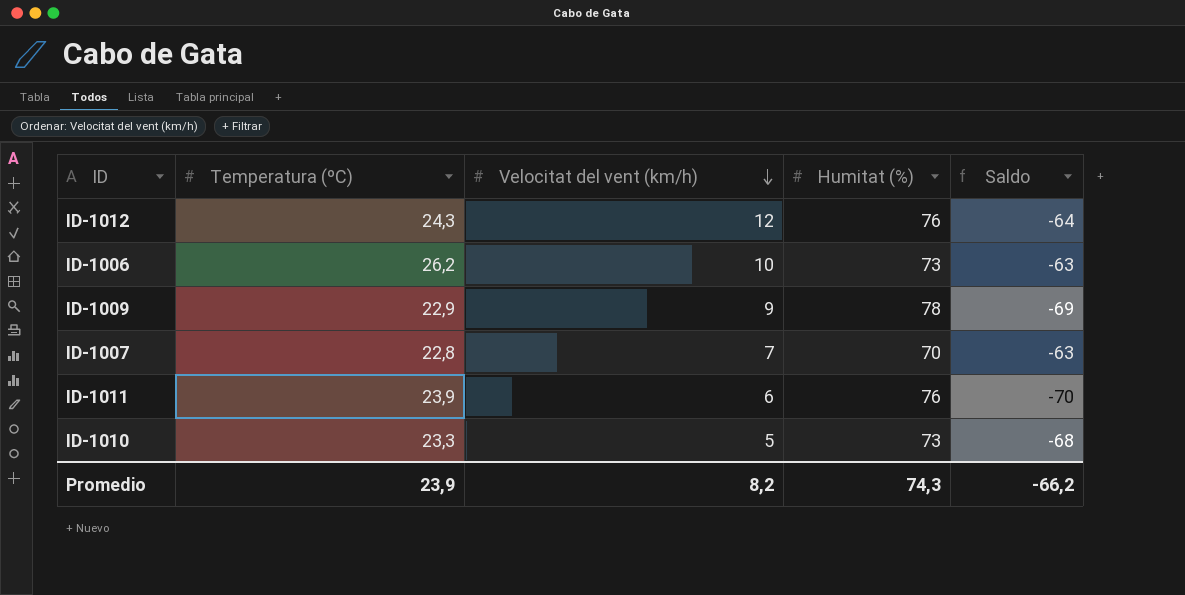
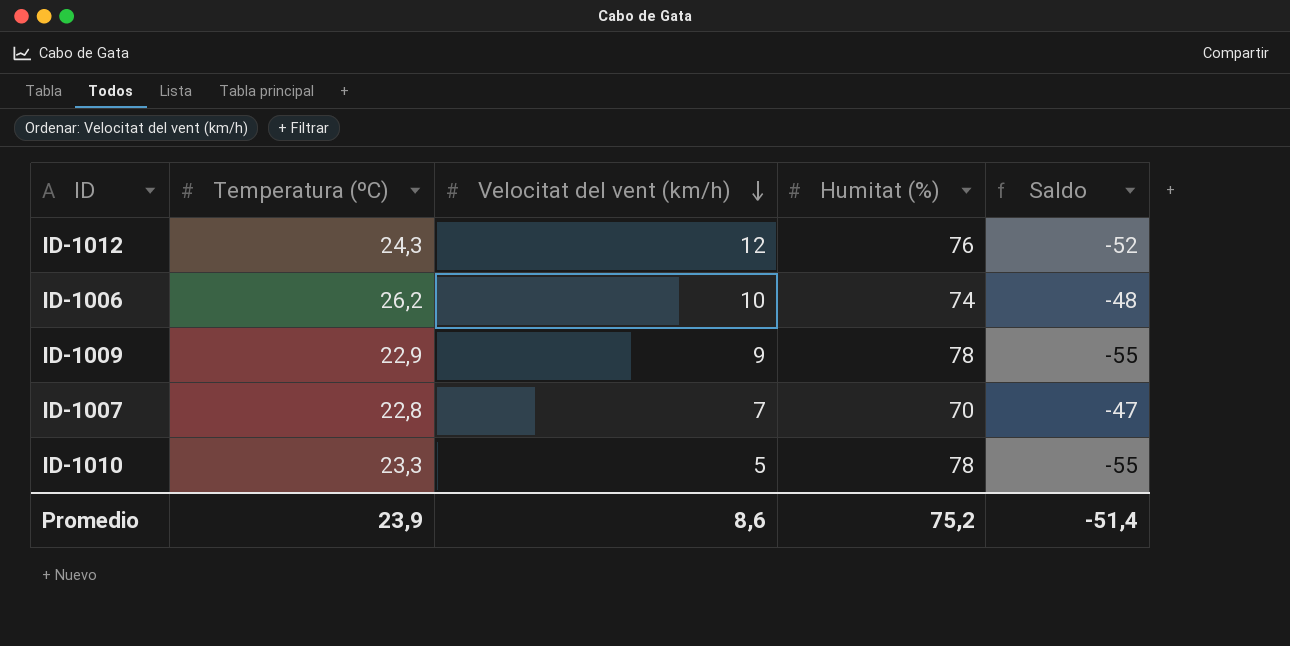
column Saldo | formula: [Velocitat del vent (km/h)] - [Humitat (%)] -> [Temperatura (ºC)] - [Humitat (%)]
row ID-1011: 23,9 | 6 | 76 | -70 -> none
ID-1006 | Humitat (%): 73 -> 74
ID-1010 | Humitat (%): 73 -> 78
Promedio | Velocitat del vent (km/h): 8,2 -> 8,6
Promedio | Humitat (%): 74,3 -> 75,2
Promedio | Saldo: -66,2 -> -51,4

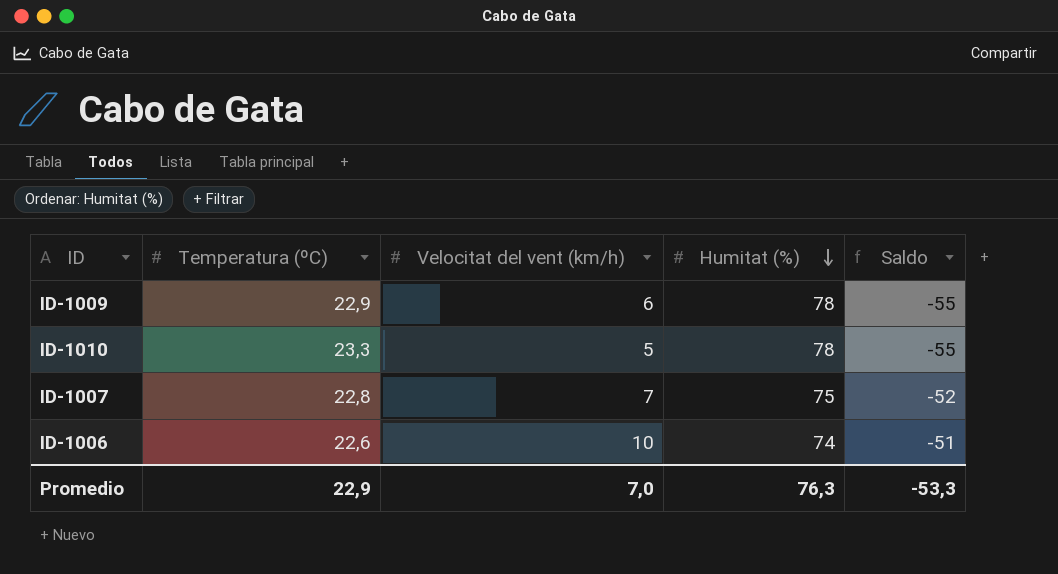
row order: Velocitat del vent (km/h) descending -> Humitat (%) descending
row ID-1012: 24,3 | 12 | 76 | -52 -> none
ID-1009 | Velocitat del vent (km/h): 9 -> 6
ID-1007 | Humitat (%): 70 -> 75
ID-1007 | Saldo: -47 -> -52
ID-1006 | Temperatura (ºC): 26,2 -> 22,6
ID-1006 | Saldo: -48 -> -51
Promedio | Temperatura (ºC): 23,9 -> 22,9
Promedio | Velocitat del vent (km/h): 8,6 -> 7,0
Promedio | Humitat (%): 75,2 -> 76,3
Promedio | Saldo: -51,4 -> -53,3

